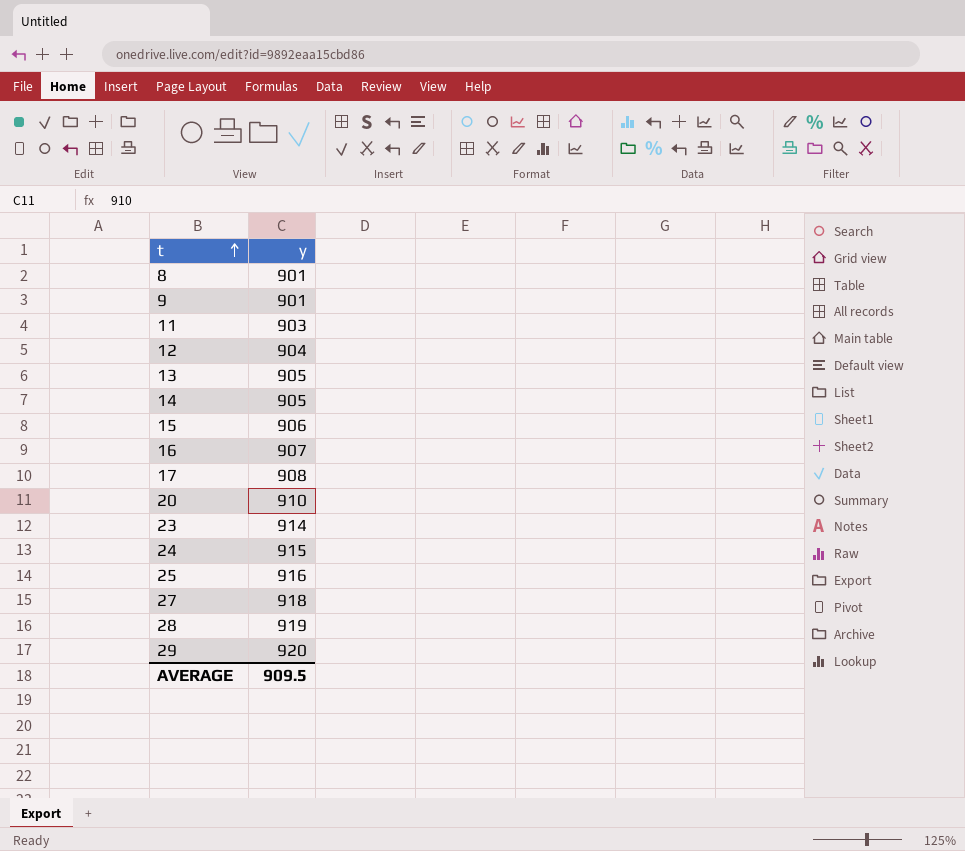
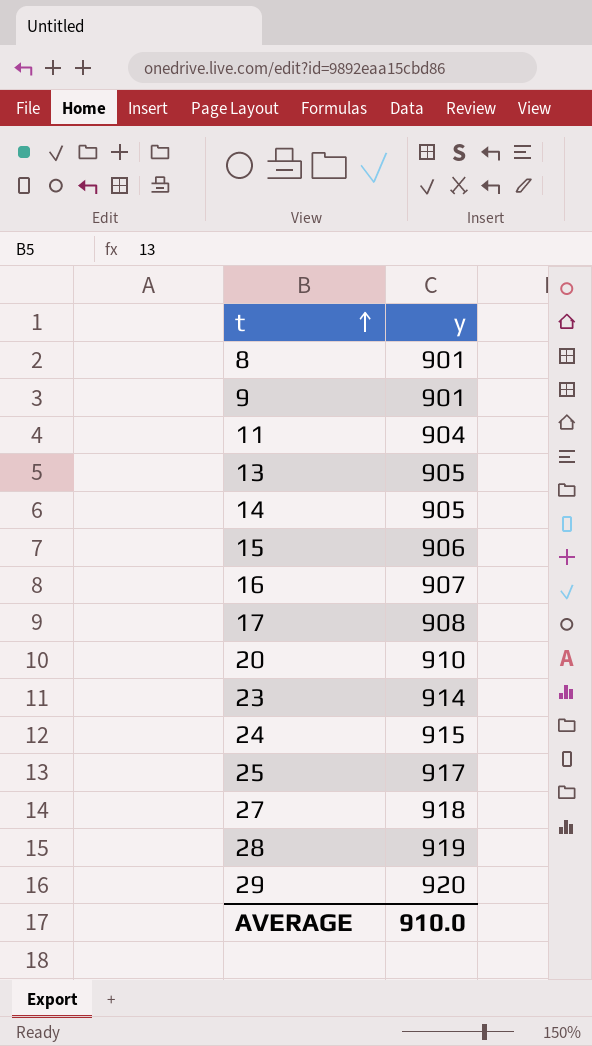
row 12: 904 -> none
11 | y: 903 -> 904
25 | y: 916 -> 917
AVERAGE | y: 909.5 -> 910.0

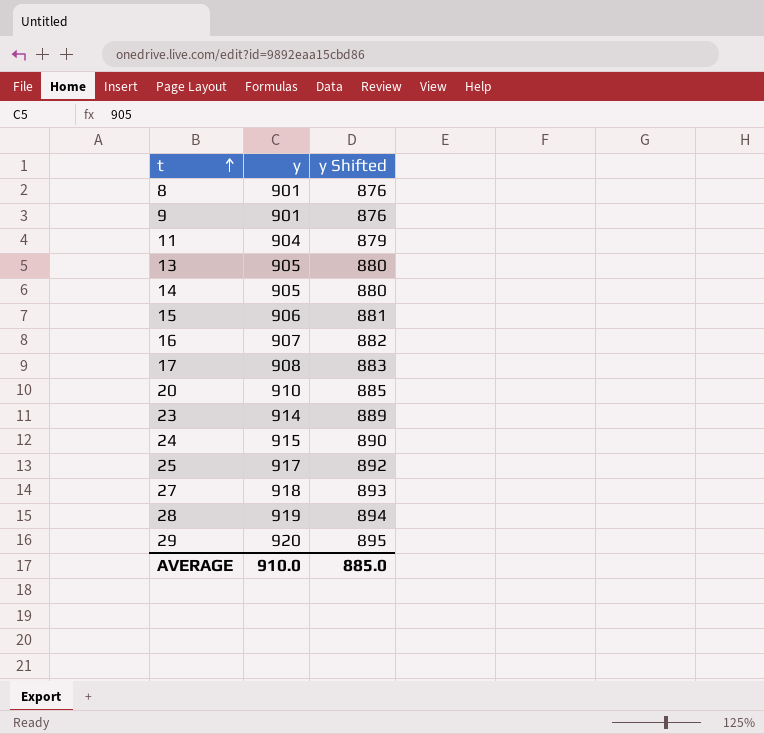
column y Shifted | formula: none -> [y] - 25

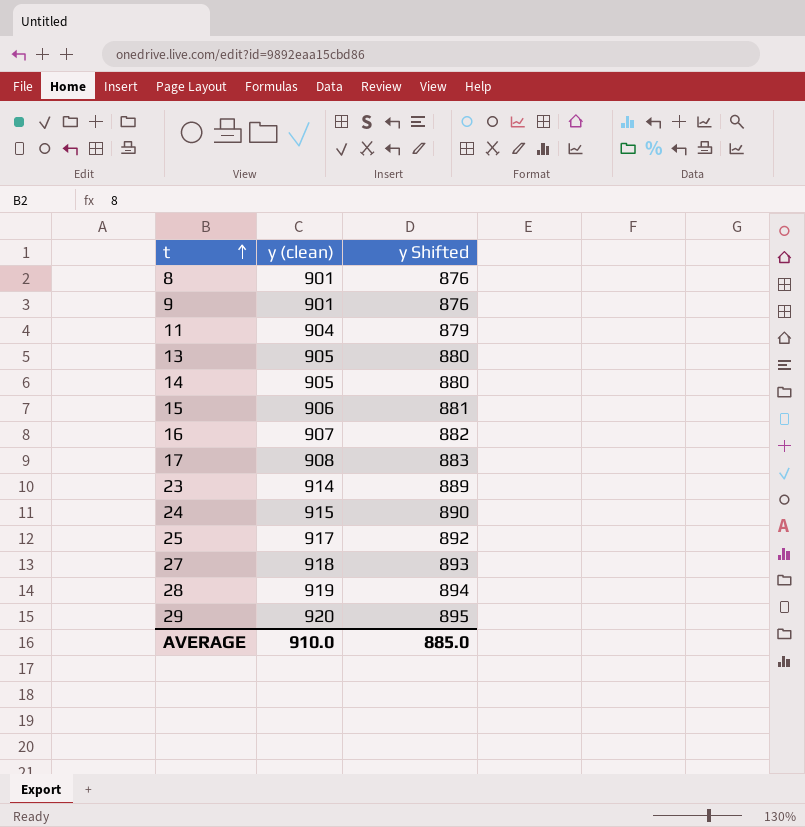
column name: y -> y (clean)
row 20: 910 | 885 -> none

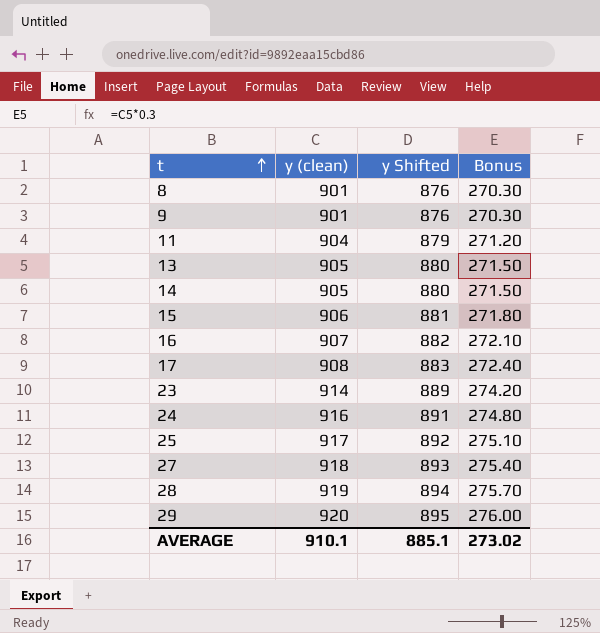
column Bonus | formula: none -> [y (clean)] * 0.3
24 | y (clean): 915 -> 916
24 | y Shifted: 890 -> 891
AVERAGE | y (clean): 910.0 -> 910.1
AVERAGE | y Shifted: 885.0 -> 885.1

